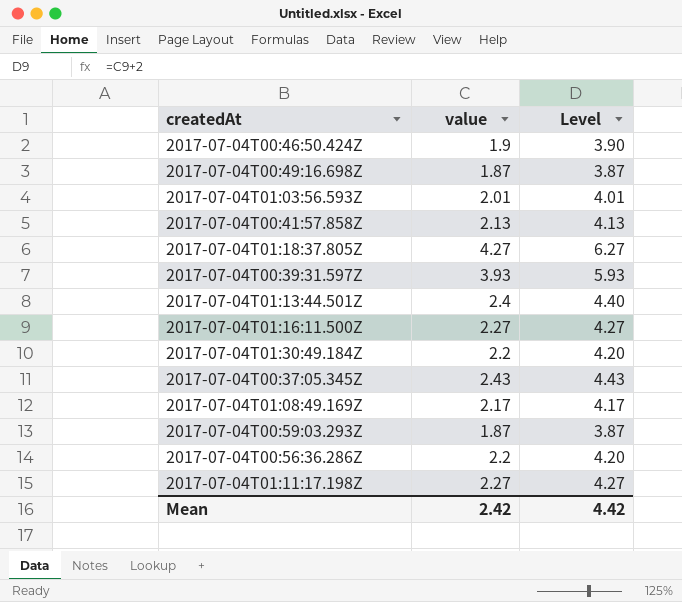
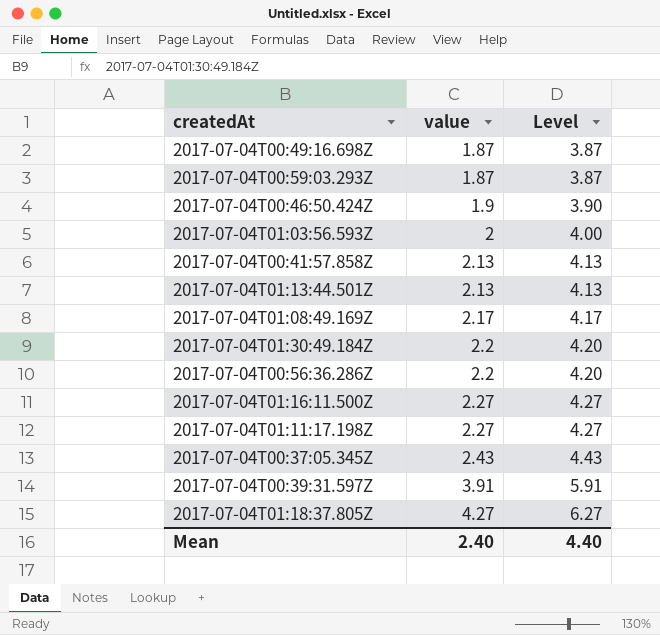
row order: none -> value ascending
2017-07-04T01:03:56.593Z | value: 2.01 -> 2
2017-07-04T01:03:56.593Z | Level: 4.01 -> 4.00
2017-07-04T01:13:44.501Z | value: 2.4 -> 2.13
2017-07-04T01:13:44.501Z | Level: 4.40 -> 4.13
2017-07-04T00:39:31.597Z | value: 3.93 -> 3.91
2017-07-04T00:39:31.597Z | Level: 5.93 -> 5.91
Mean | value: 2.42 -> 2.40
Mean | Level: 4.42 -> 4.40

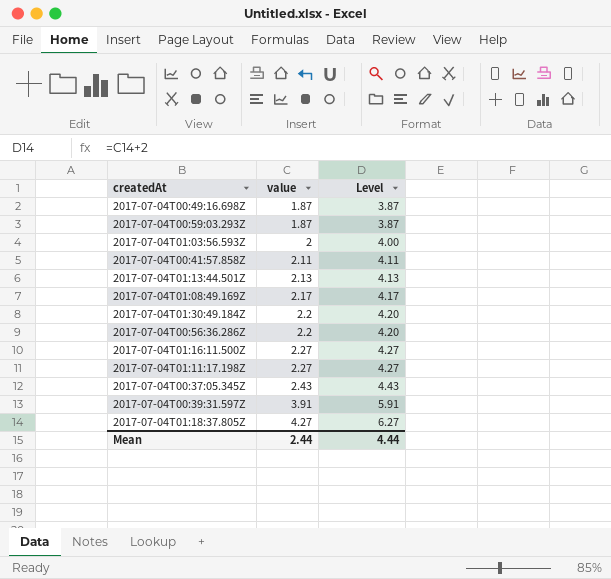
row 2017-07-04T00:46:50.424Z: 1.9 | 3.90 -> none
2017-07-04T00:41:57.858Z | value: 2.13 -> 2.11
2017-07-04T00:41:57.858Z | Level: 4.13 -> 4.11
Mean | value: 2.40 -> 2.44
Mean | Level: 4.40 -> 4.44

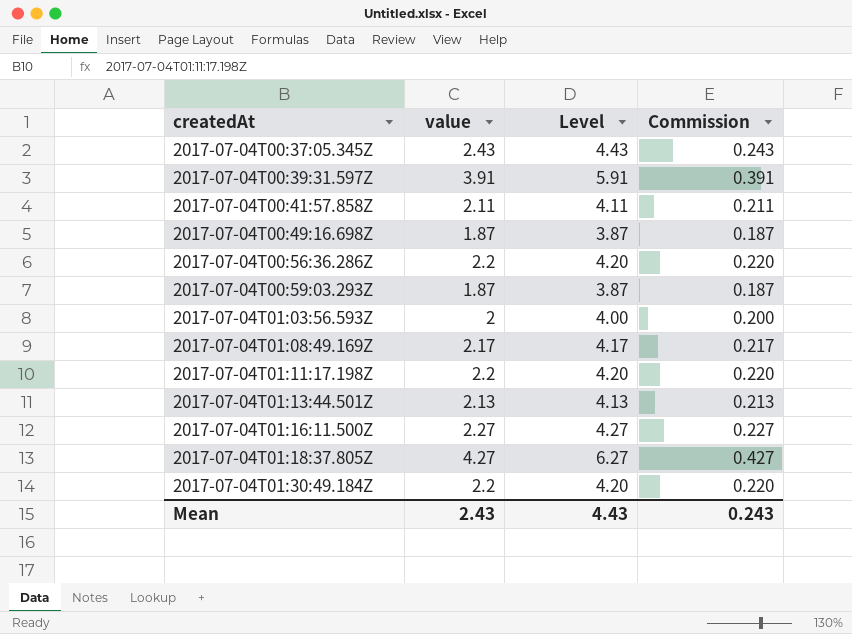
row order: value ascending -> createdAt ascending
column Commission | formula: none -> [value] * 0.1
2017-07-04T01:11:17.198Z | value: 2.27 -> 2.2
2017-07-04T01:11:17.198Z | Level: 4.27 -> 4.20
Mean | value: 2.44 -> 2.43
Mean | Level: 4.44 -> 4.43

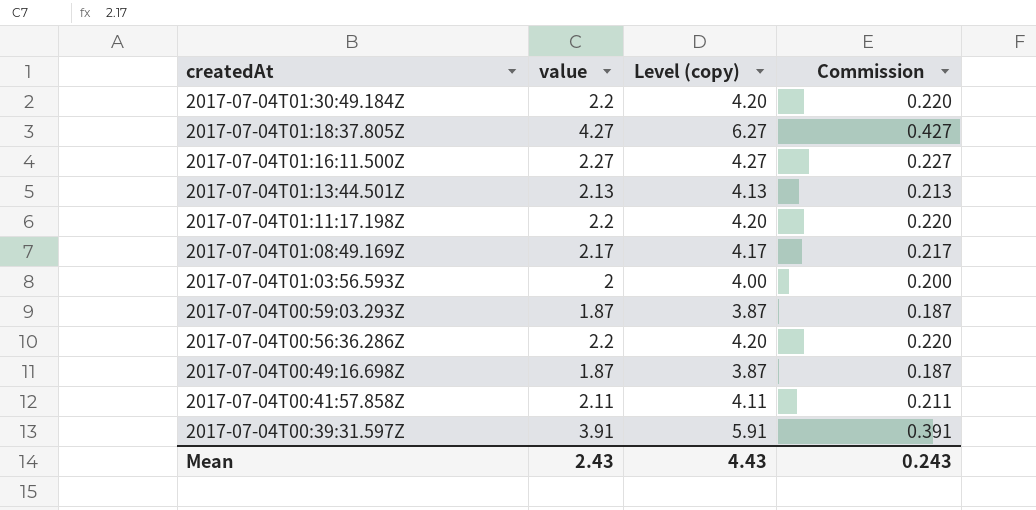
row order: createdAt ascending -> createdAt descending
column name: Level -> Level (copy)
row 2017-07-04T00:37:05.345Z: 2.43 | 4.43 | 0.243 -> none

